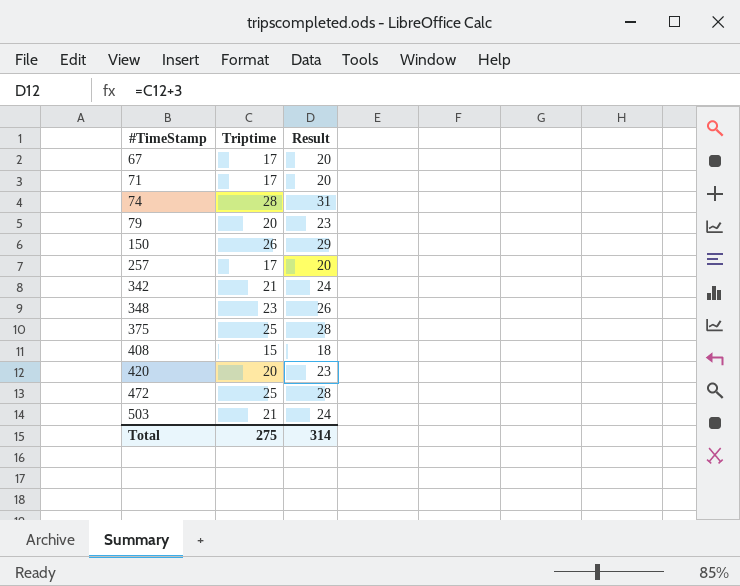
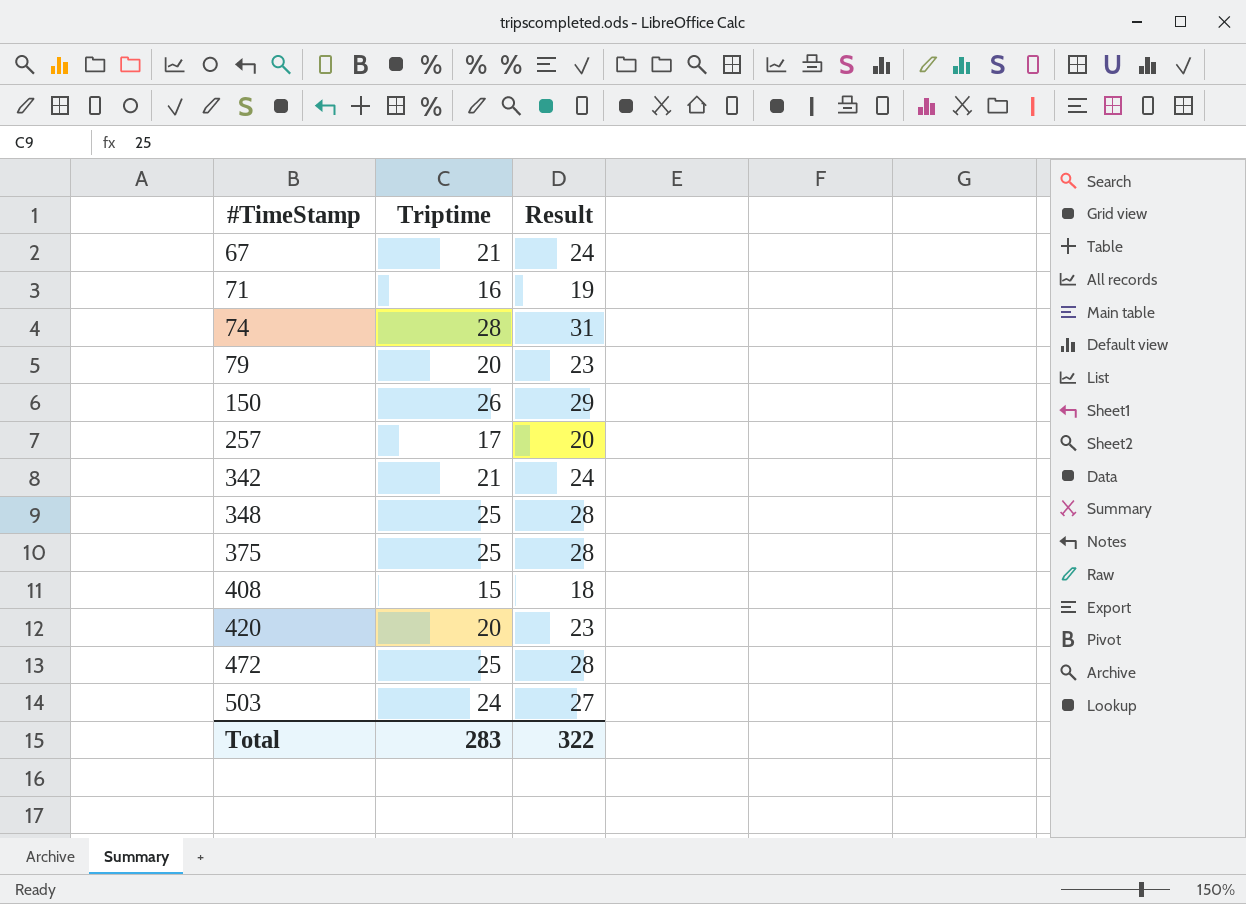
67 | Triptime: 17 -> 21
67 | Result: 20 -> 24
71 | Triptime: 17 -> 16
71 | Result: 20 -> 19
348 | Triptime: 23 -> 25
348 | Result: 26 -> 28
503 | Triptime: 21 -> 24
503 | Result: 24 -> 27
Total | Triptime: 275 -> 283
Total | Result: 314 -> 322

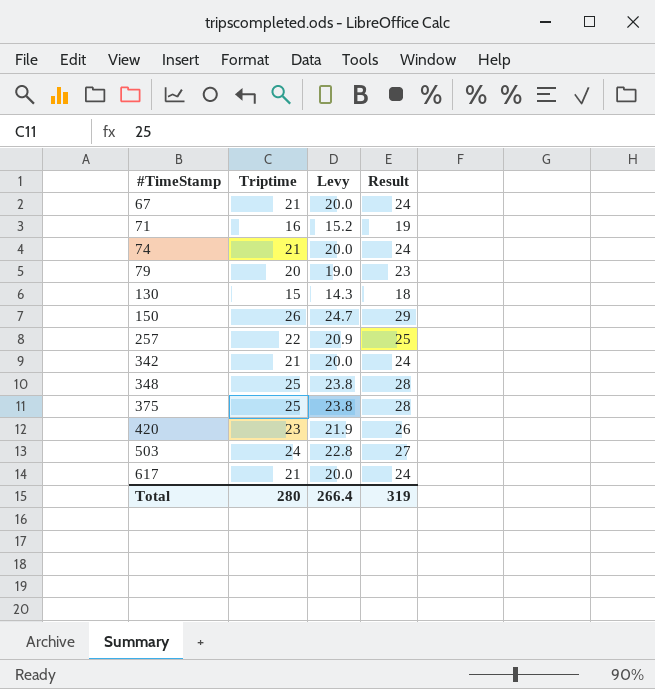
column Levy | formula: none -> [Triptime] * 0.95
row 408: 15 | 18 -> none
row 472: 25 | 28 -> none
74 | Triptime: 28 -> 21
74 | Result: 31 -> 24
row 130: none -> 15 | 14.3 | 18
257 | Triptime: 17 -> 22
257 | Result: 20 -> 25
420 | Triptime: 20 -> 23
420 | Result: 23 -> 26
row 617: none -> 21 | 20.0 | 24
Total | Triptime: 283 -> 280
Total | Result: 322 -> 319

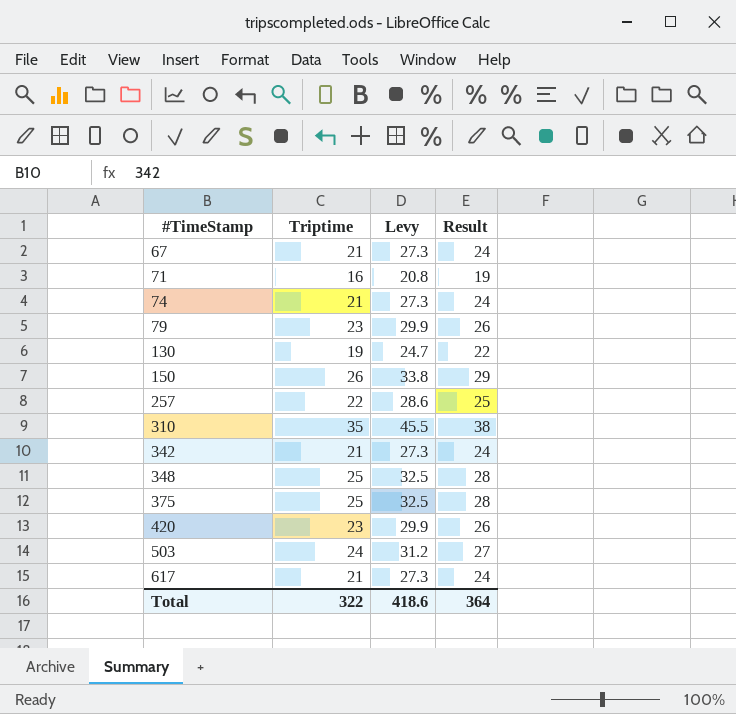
column Levy | formula: [Triptime] * 0.95 -> [Triptime] * 1.3
79 | Triptime: 20 -> 23
79 | Result: 23 -> 26
130 | Triptime: 15 -> 19
130 | Result: 18 -> 22
row 310: none -> 35 | 45.5 | 38
Total | Triptime: 280 -> 322
Total | Levy: 266.4 -> 418.6
Total | Result: 319 -> 364

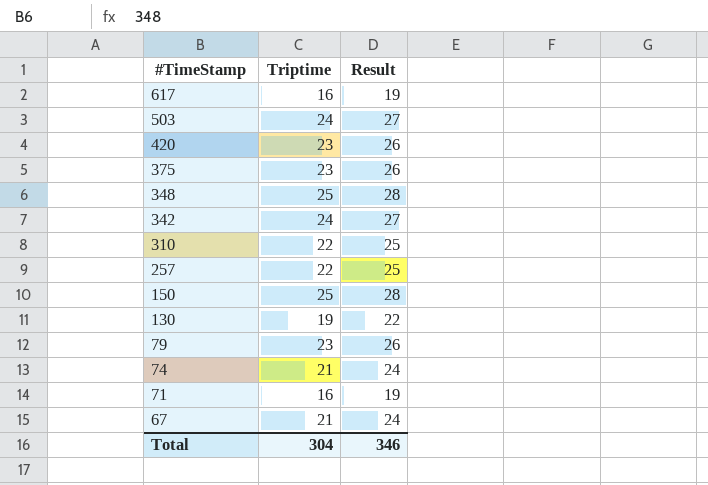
row order: #TimeStamp ascending -> #TimeStamp descending
column Levy | formula: [Triptime] * 1.3 -> none
617 | Triptime: 21 -> 16
617 | Result: 24 -> 19
375 | Triptime: 25 -> 23
375 | Result: 28 -> 26
342 | Triptime: 21 -> 24
342 | Result: 24 -> 27
310 | Triptime: 35 -> 22
310 | Result: 38 -> 25
150 | Triptime: 26 -> 25
150 | Result: 29 -> 28
Total | Triptime: 322 -> 304
Total | Result: 364 -> 346

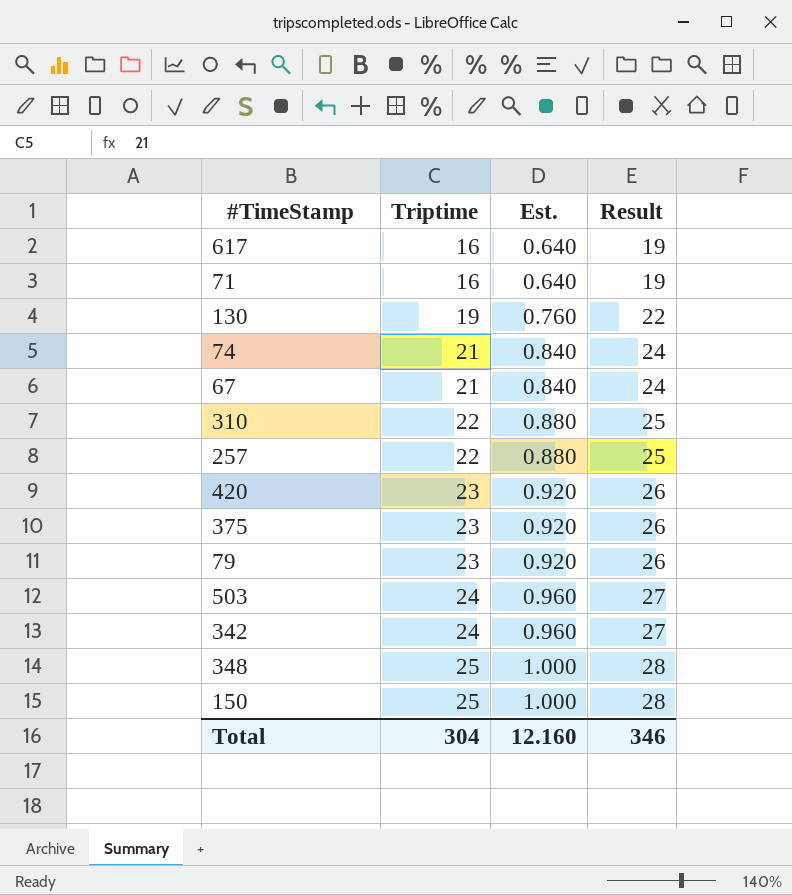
row order: #TimeStamp descending -> Triptime ascending
column Est. | formula: none -> [Triptime] * 0.04

